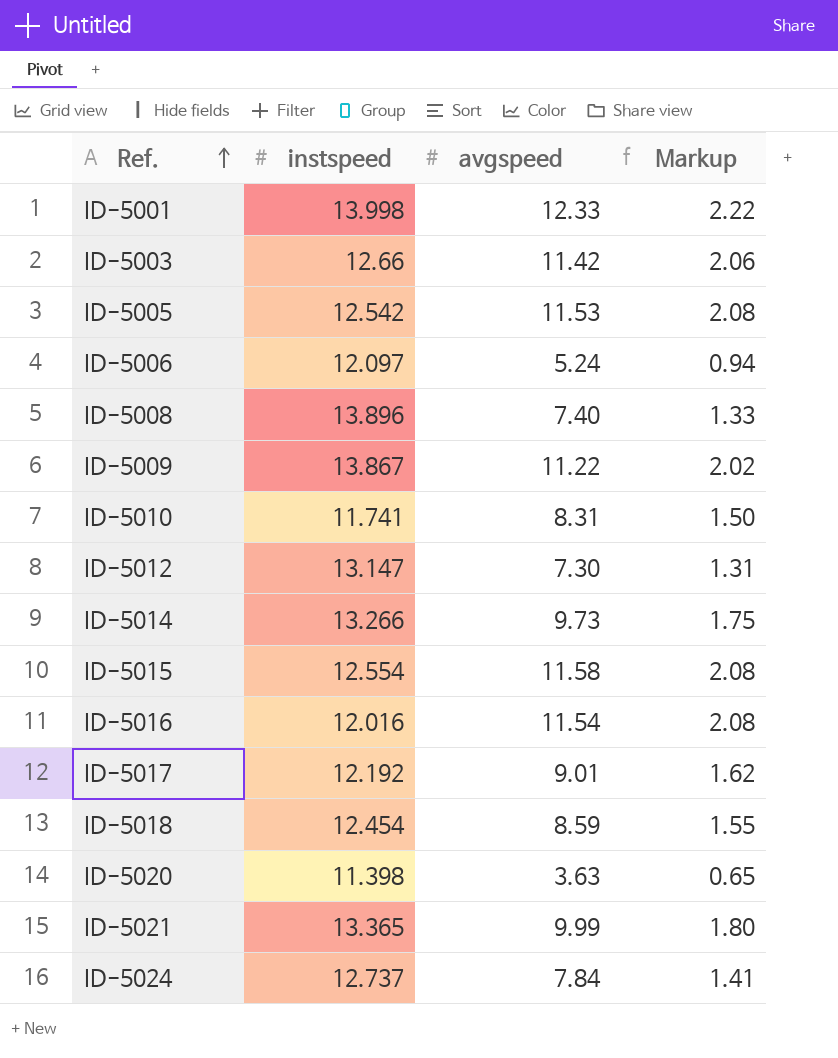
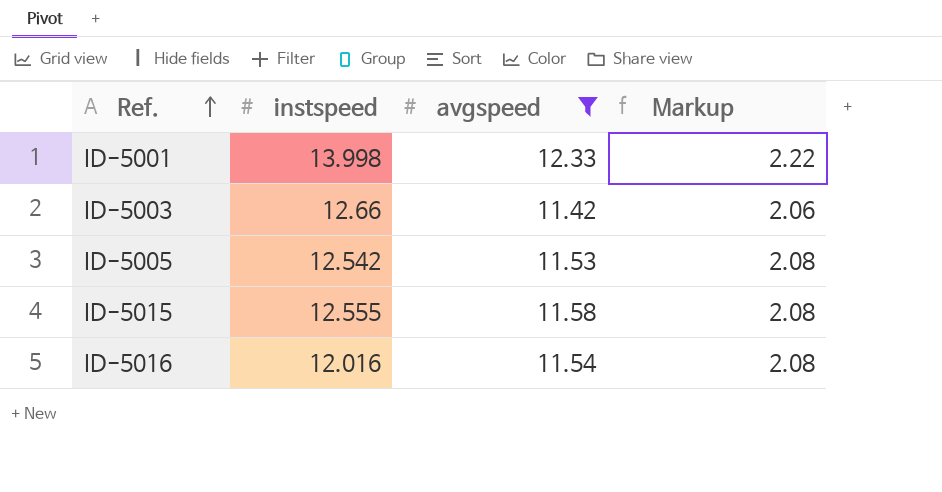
filter: none -> avgspeed >= 11.42
ID-5015 | instspeed: 12.554 -> 12.555

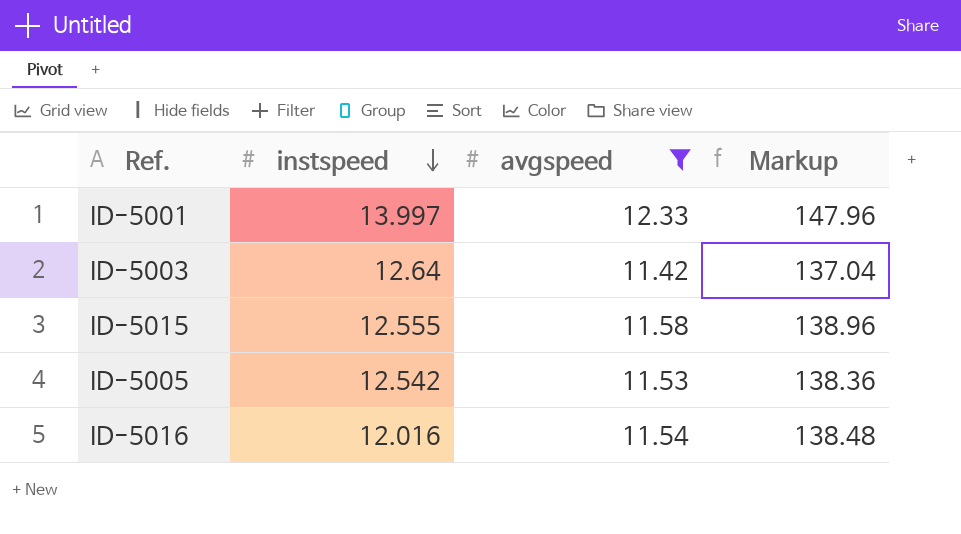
row order: Ref. ascending -> instspeed descending
column Markup | formula: [avgspeed] * 0.18 -> [avgspeed] * 12
ID-5001 | instspeed: 13.998 -> 13.997
ID-5003 | instspeed: 12.66 -> 12.64

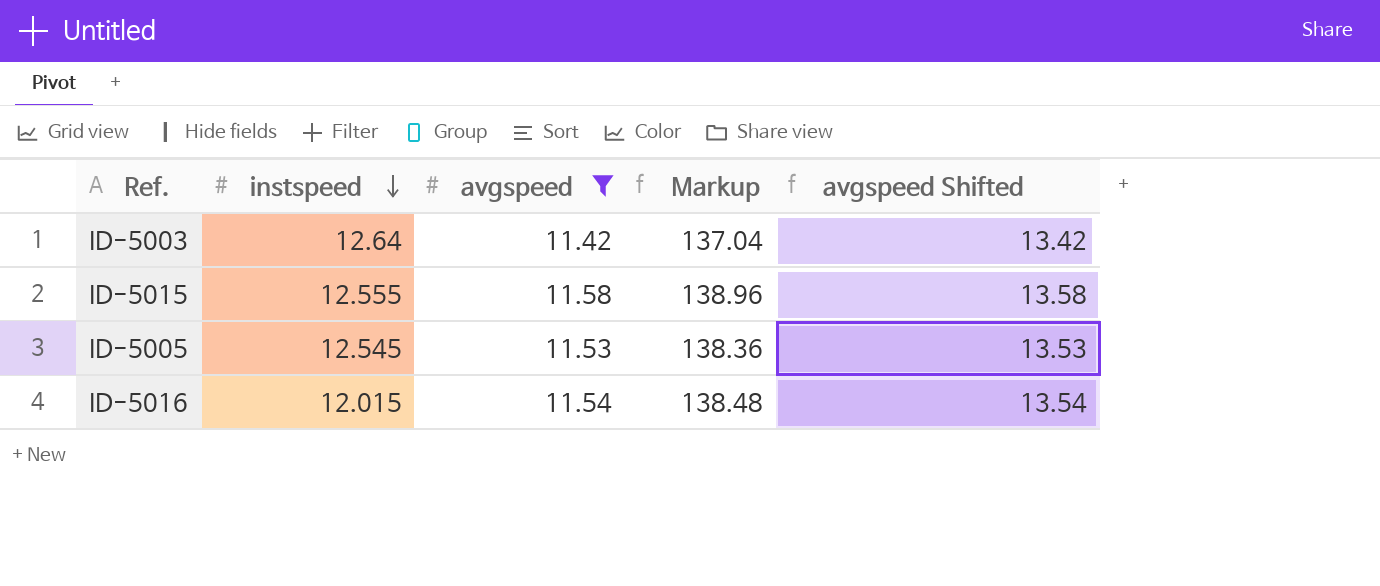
column avgspeed Shifted | formula: none -> [avgspeed] + 2
row ID-5001: 13.997 | 12.33 | 147.96 -> none
ID-5005 | instspeed: 12.542 -> 12.545
ID-5016 | instspeed: 12.016 -> 12.015

